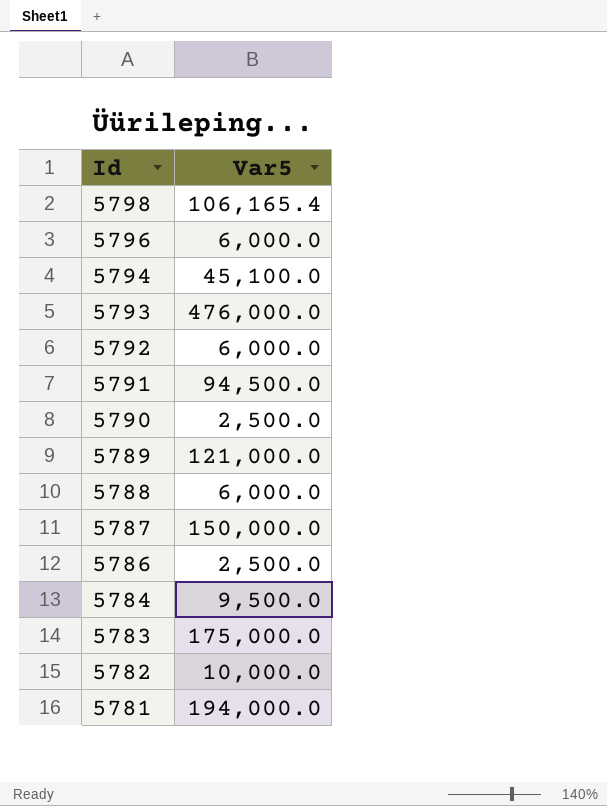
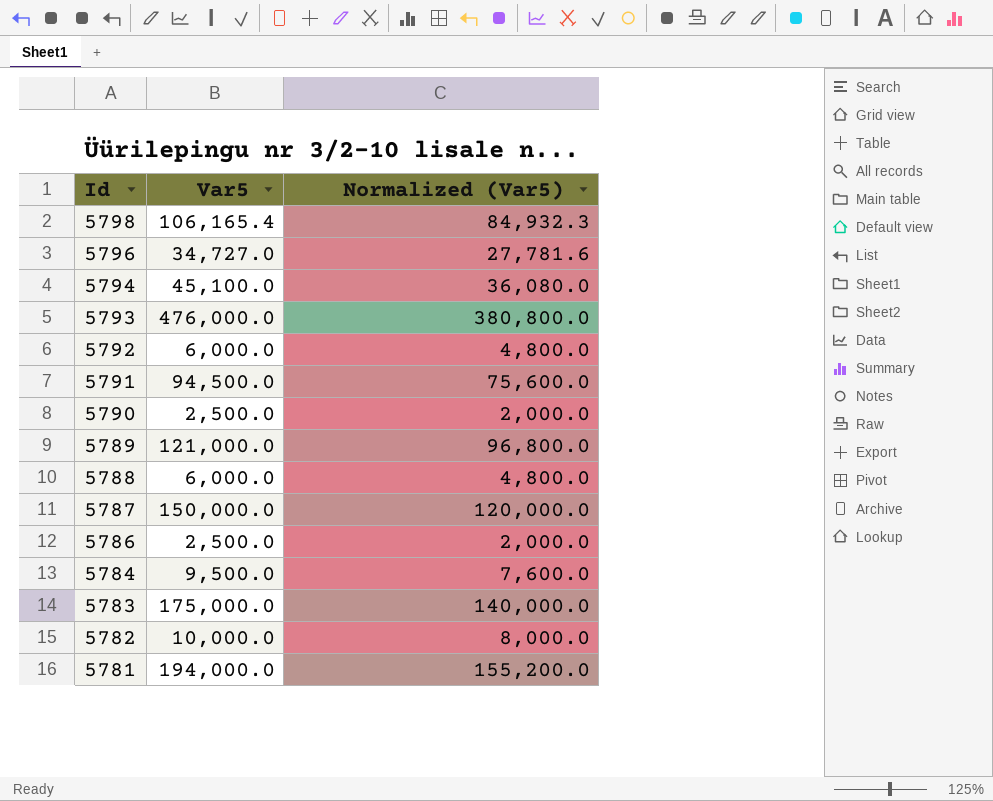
column Normalized (Var5) | formula: none -> [Var5] * 0.8
5796 | Var5: 6,000.0 -> 34,727.0

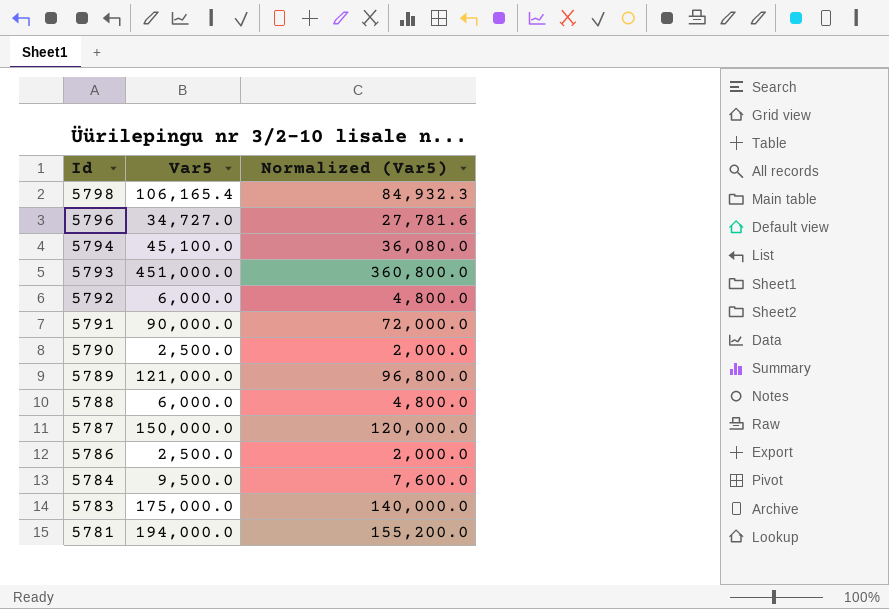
row 5782: 10,000.0 | 8,000.0 -> none
5793 | Var5: 476,000.0 -> 451,000.0
5793 | Normalized (Var5): 380,800.0 -> 360,800.0
5791 | Var5: 94,500.0 -> 90,000.0
5791 | Normalized (Var5): 75,600.0 -> 72,000.0

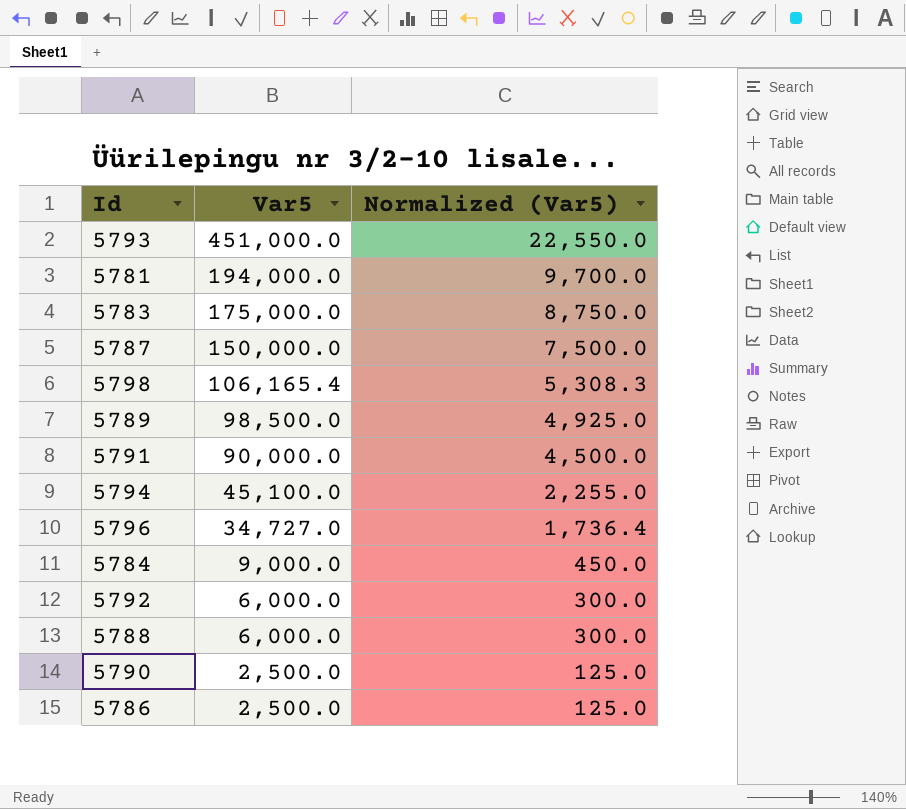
row order: Id descending -> Var5 descending
column Normalized (Var5) | formula: [Var5] * 0.8 -> [Var5] * 0.05
5789 | Var5: 121,000.0 -> 98,500.0
5784 | Var5: 9,500.0 -> 9,000.0

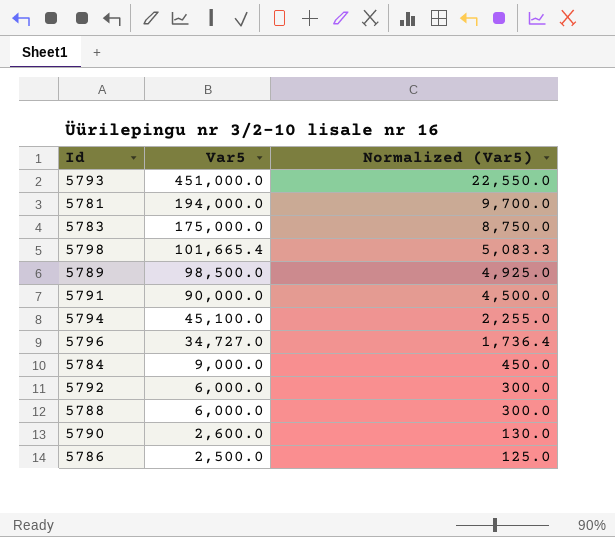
row 5787: 150,000.0 | 7,500.0 -> none
5798 | Var5: 106,165.4 -> 101,665.4
5798 | Normalized (Var5): 5,308.3 -> 5,083.3
5790 | Var5: 2,500.0 -> 2,600.0
5790 | Normalized (Var5): 125.0 -> 130.0

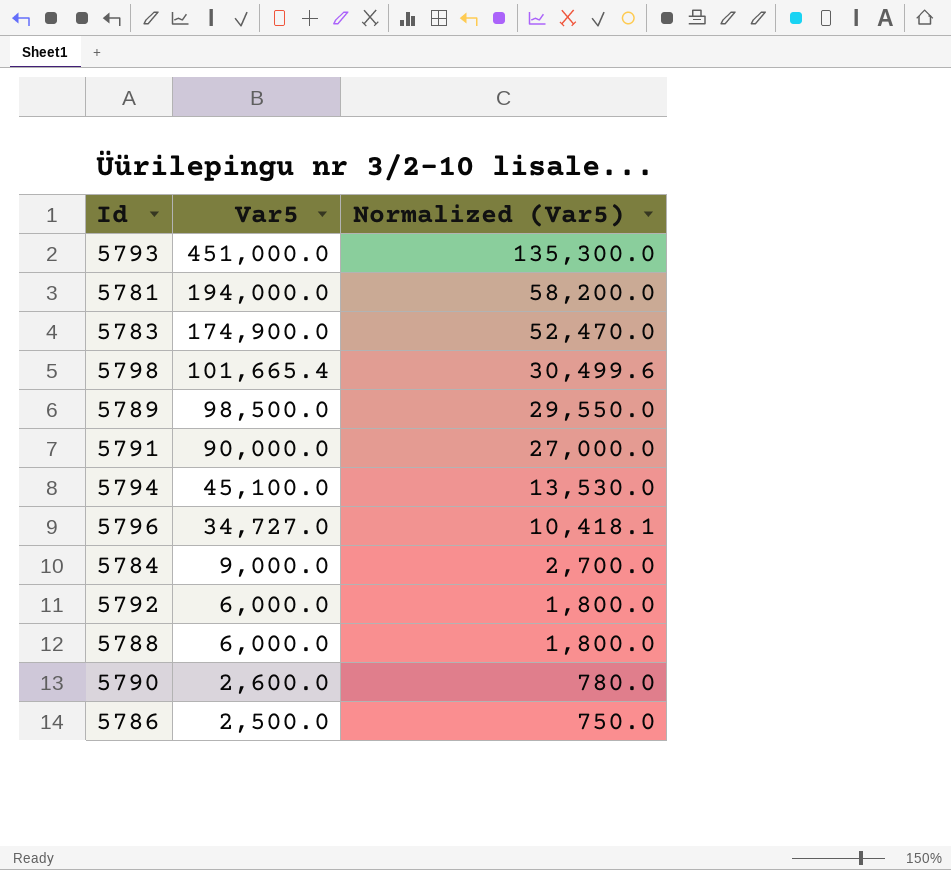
column Normalized (Var5) | formula: [Var5] * 0.05 -> [Var5] * 0.3
5783 | Var5: 175,000.0 -> 174,900.0

